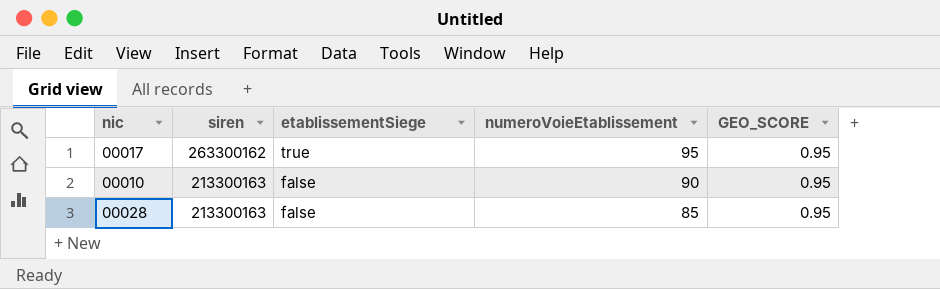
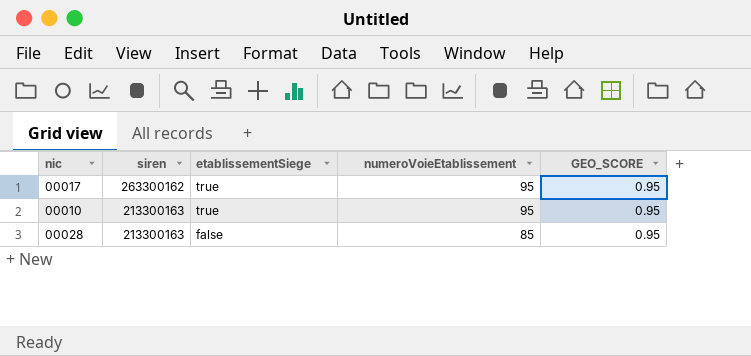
00010 | etablissementSiege: false -> true
00010 | numeroVoieEtablissement: 90 -> 95

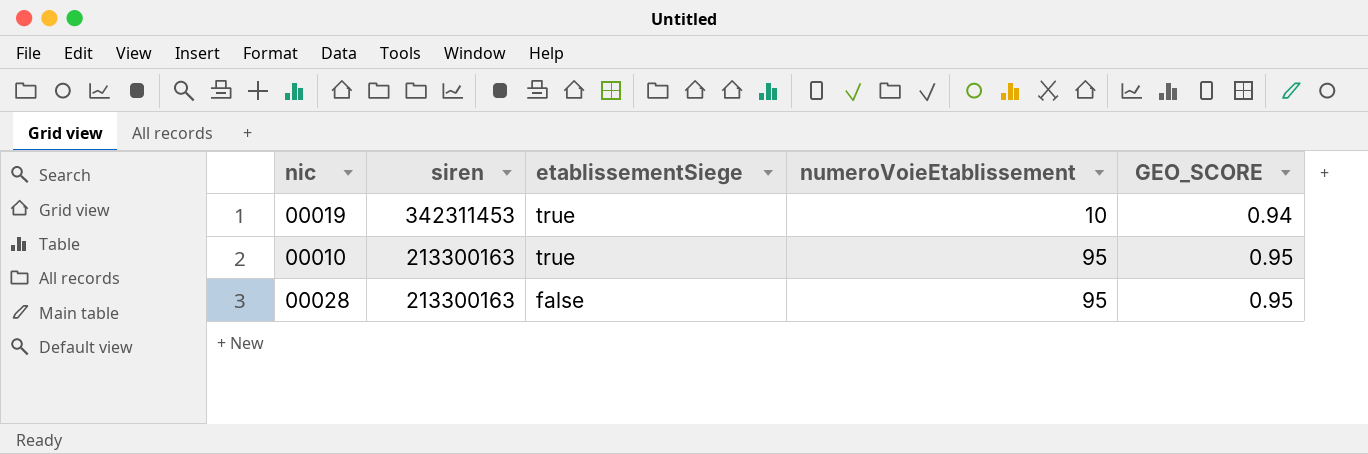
row 00017: 263300162 | true | 95 | 0.95 -> none
row 00019: none -> 342311453 | true | 10 | 0.94
00028 | numeroVoieEtablissement: 85 -> 95

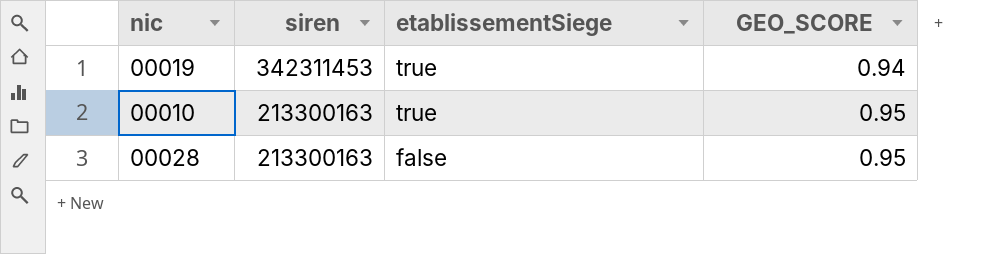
column numeroVoieEtablissement | position: 4 -> none

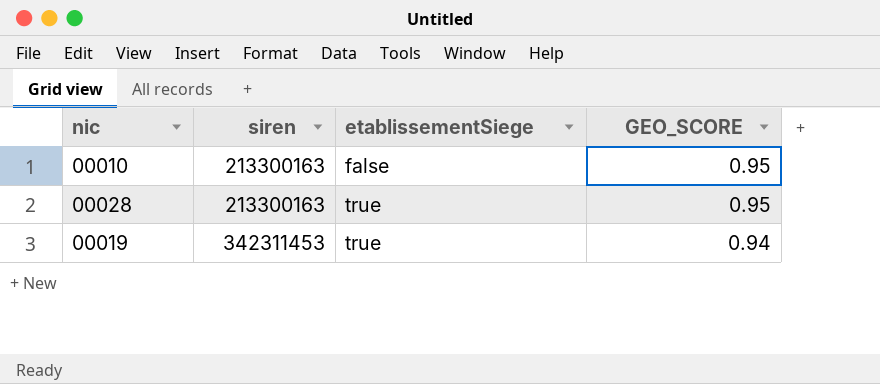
row order: siren descending -> siren ascending
00010 | etablissementSiege: true -> false
00028 | etablissementSiege: false -> true

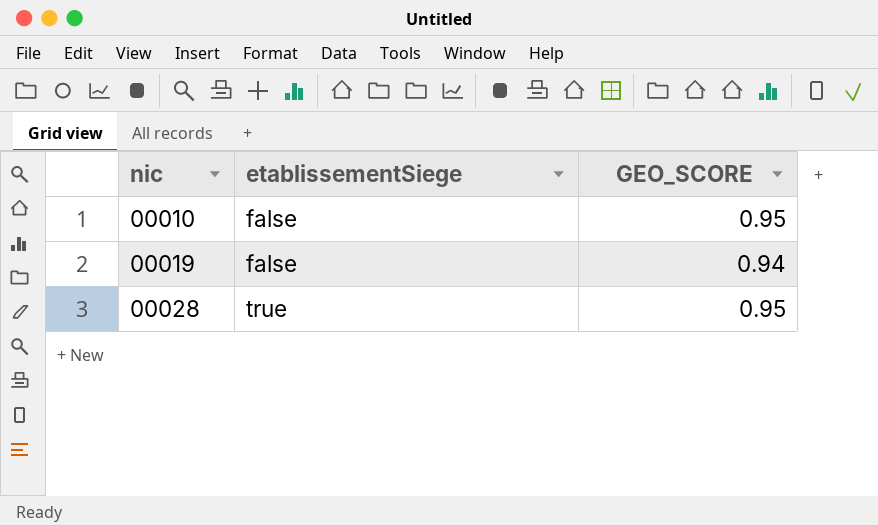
row order: siren ascending -> nic ascending
column siren | position: 2 -> none
00019 | etablissementSiege: true -> false

